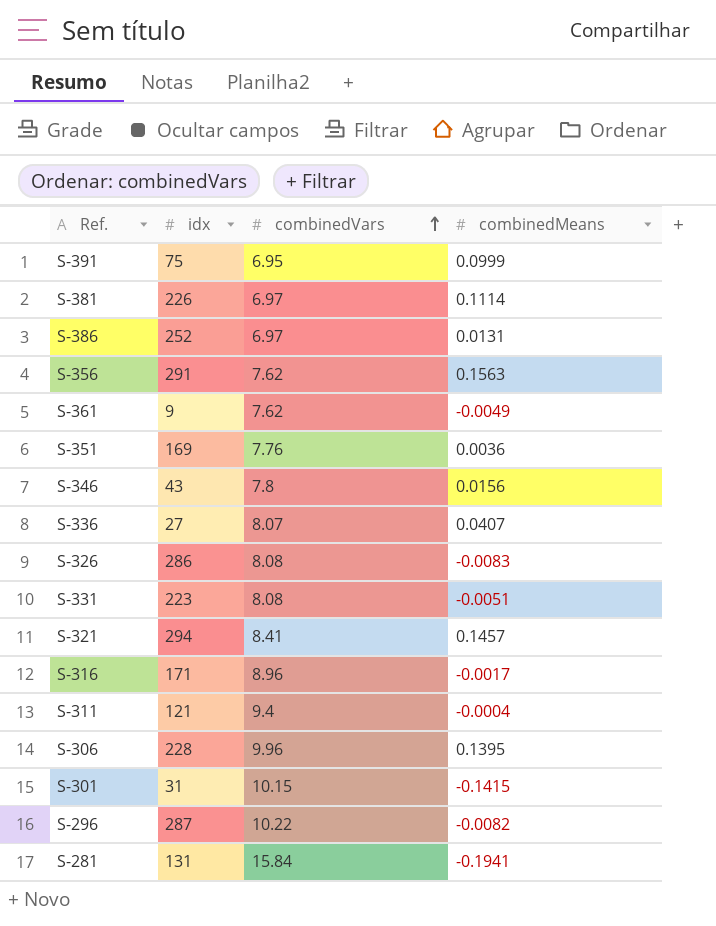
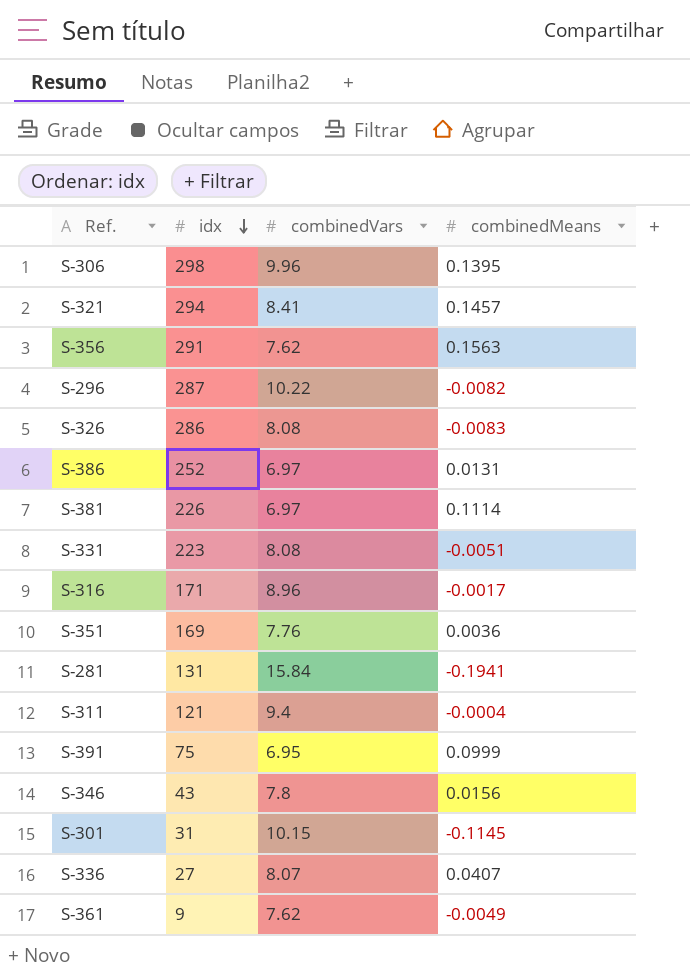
row order: combinedVars ascending -> idx descending
S-306 | idx: 228 -> 298
S-301 | combinedMeans: -0.1415 -> -0.1145

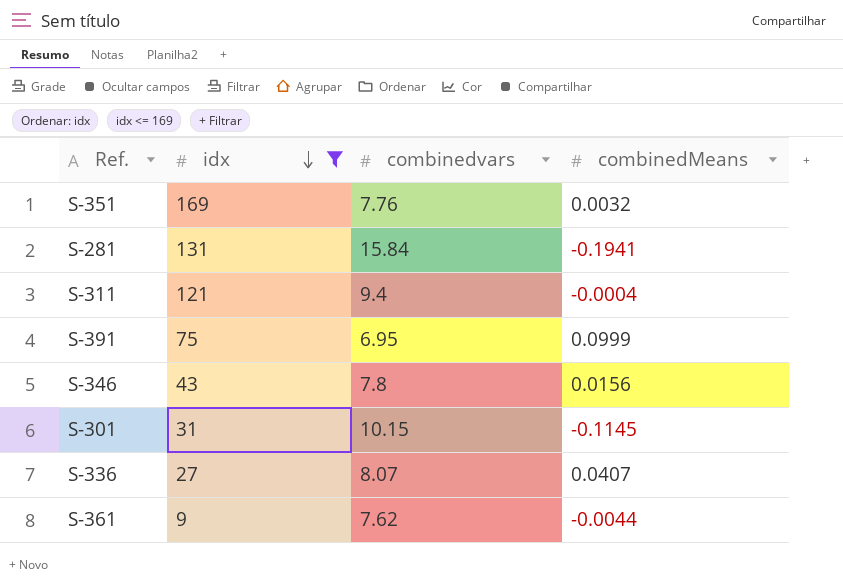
filter: none -> idx <= 169
column name: combinedVars -> combinedvars
S-351 | combinedMeans: 0.0036 -> 0.0032
S-361 | combinedMeans: -0.0049 -> -0.0044

